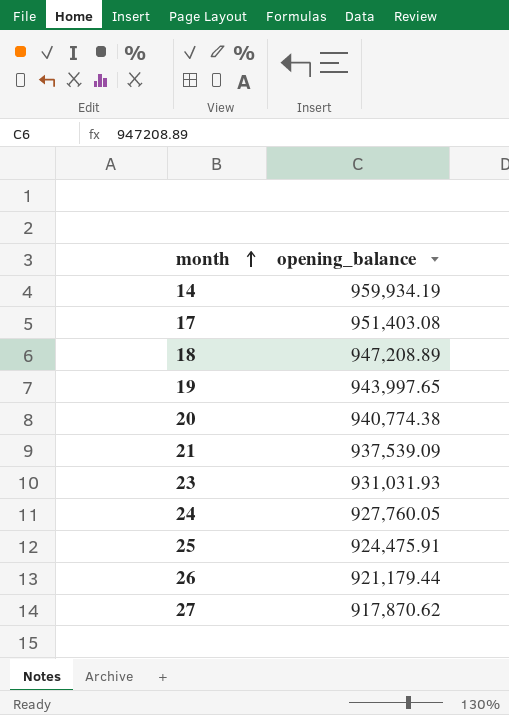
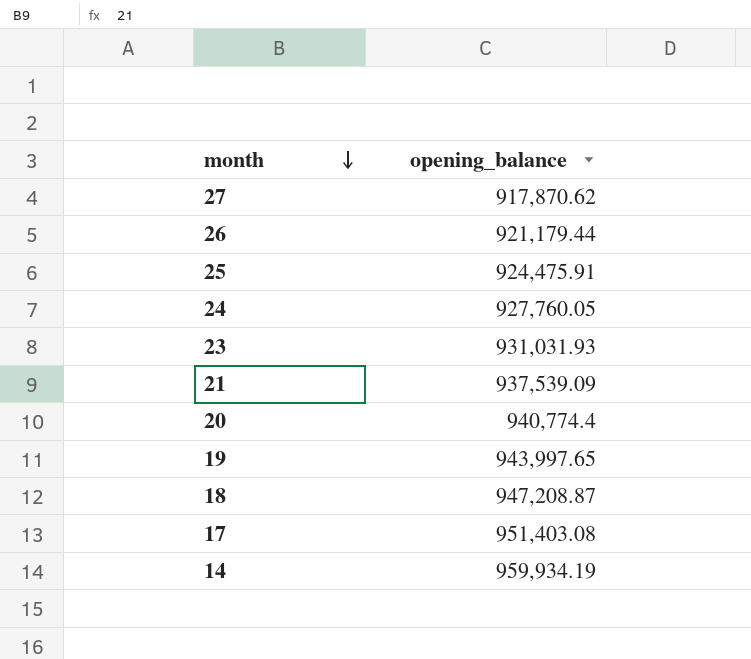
row order: month ascending -> month descending
20 | opening_balance: 940,774.38 -> 940,774.4
18 | opening_balance: 947,208.89 -> 947,208.87

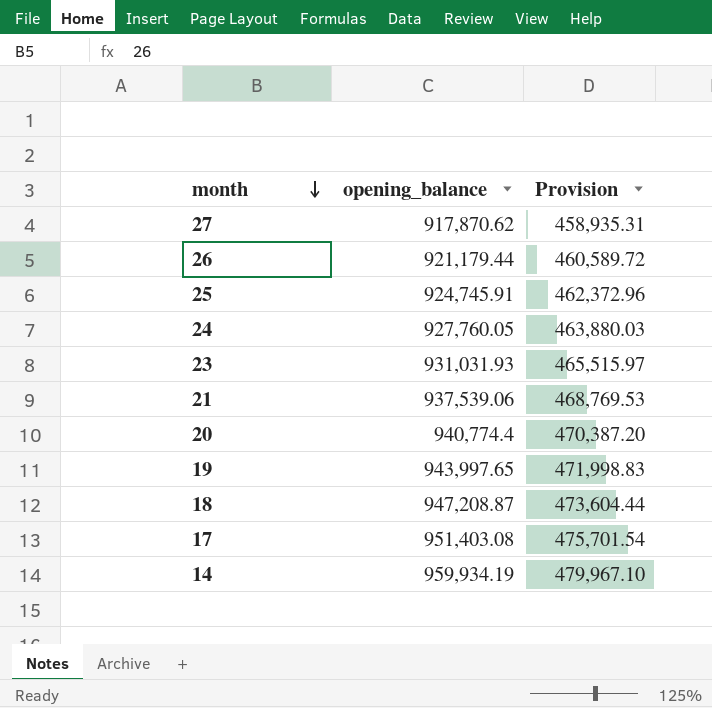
column Provision | formula: none -> [opening_balance] * 0.5
25 | opening_balance: 924,475.91 -> 924,745.91
21 | opening_balance: 937,539.09 -> 937,539.06

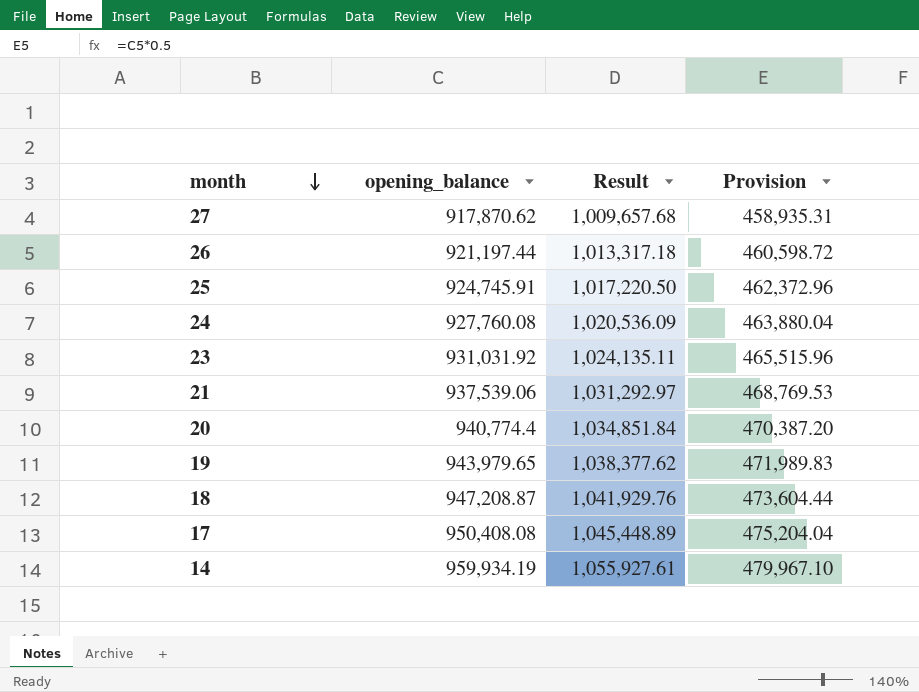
column Result | formula: none -> [opening_balance] * 1.1
26 | opening_balance: 921,179.44 -> 921,197.44
26 | Provision: 460,589.72 -> 460,598.72
24 | opening_balance: 927,760.05 -> 927,760.08
24 | Provision: 463,880.03 -> 463,880.04
23 | opening_balance: 931,031.93 -> 931,031.92
23 | Provision: 465,515.97 -> 465,515.96
19 | opening_balance: 943,997.65 -> 943,979.65
19 | Provision: 471,998.83 -> 471,989.83
17 | opening_balance: 951,403.08 -> 950,408.08
17 | Provision: 475,701.54 -> 475,204.04

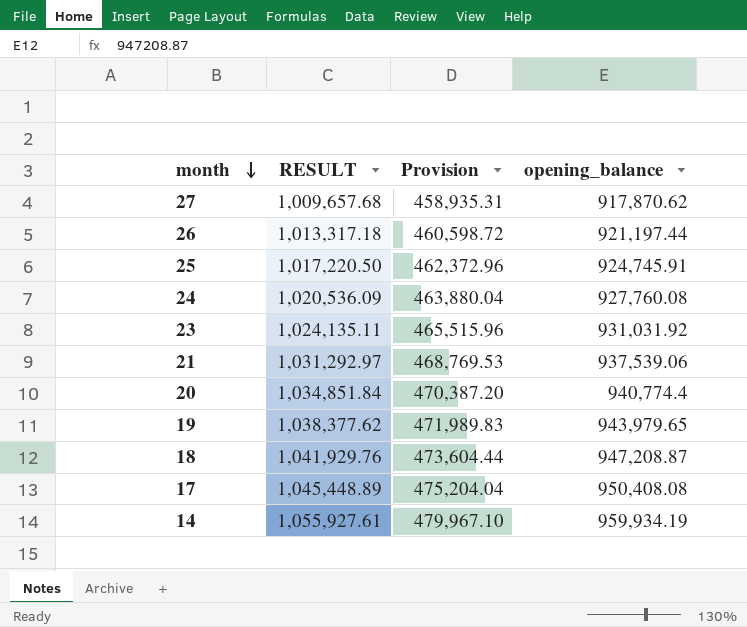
column name: Result -> RESULT
column opening_balance | position: 2 -> 4

